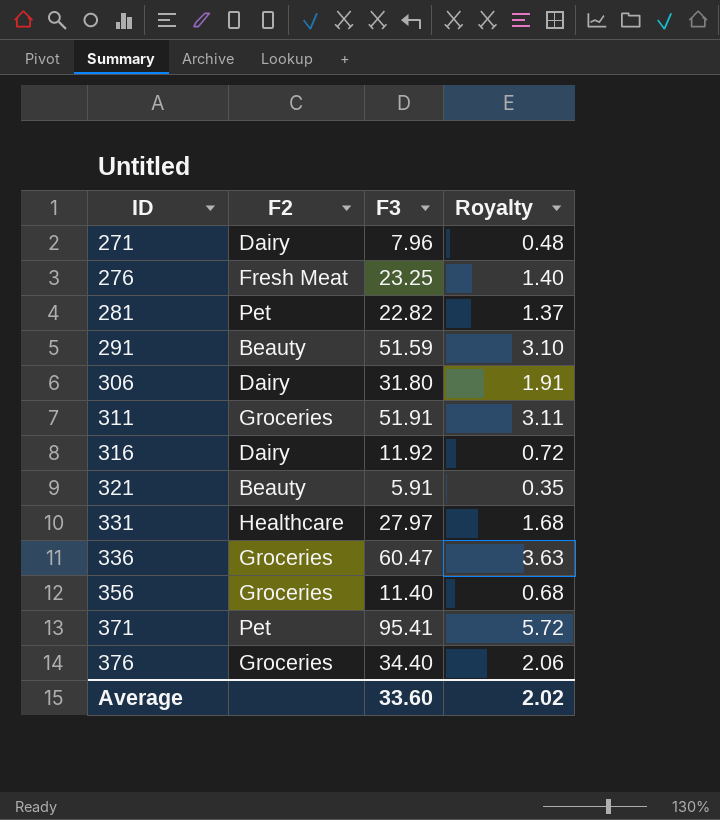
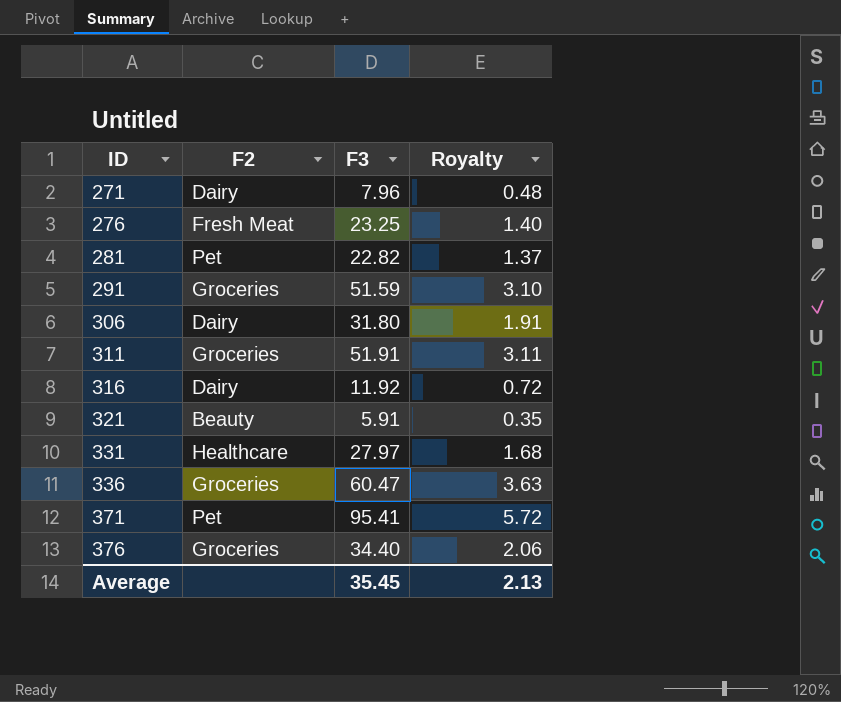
row 356: Groceries | 11.40 | 0.68 -> none
291 | F2: Beauty -> Groceries
Average | F3: 33.60 -> 35.45
Average | Royalty: 2.02 -> 2.13

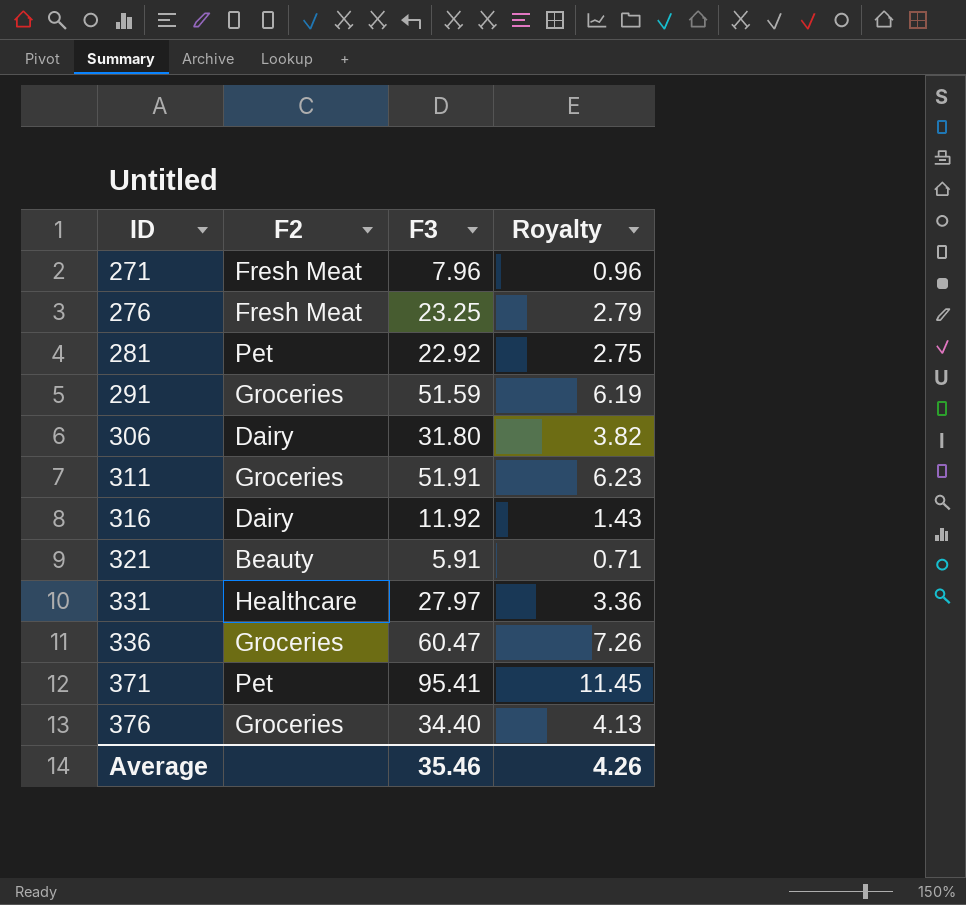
column Royalty | formula: [F3] * 0.06 -> [F3] * 0.12
271 | F2: Dairy -> Fresh Meat
281 | F3: 22.82 -> 22.92
Average | F3: 35.45 -> 35.46
Average | Royalty: 2.13 -> 4.26

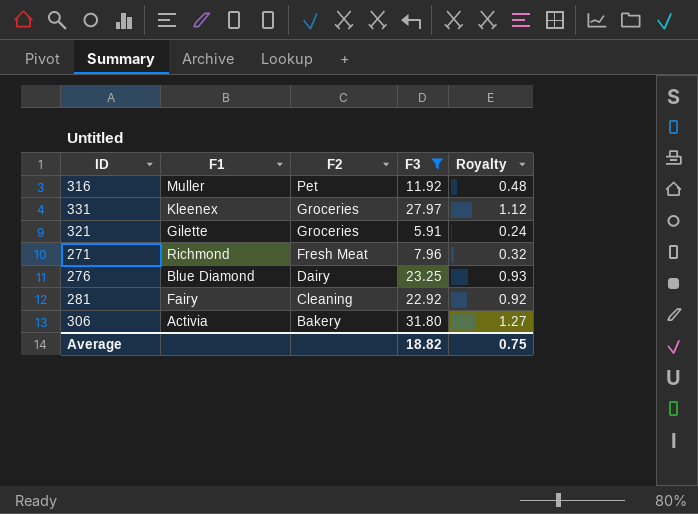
filter: none -> F3 <= 31.80
row order: ID ascending -> F2 descending
column F1 | position: none -> 2
column Royalty | formula: [F3] * 0.12 -> [F3] * 0.04
316 | F2: Dairy -> Pet
331 | F2: Healthcare -> Groceries
321 | F2: Beauty -> Groceries
276 | F2: Fresh Meat -> Dairy
281 | F2: Pet -> Cleaning
306 | F2: Dairy -> Bakery
Average | F3: 35.46 -> 18.82
Average | Royalty: 4.26 -> 0.75

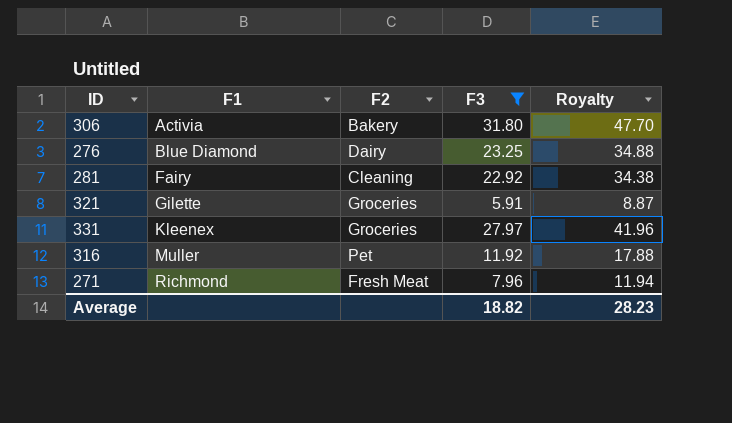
row order: F2 descending -> F1 ascending
column Royalty | formula: [F3] * 0.04 -> [F3] * 1.5
Average | Royalty: 0.75 -> 28.23

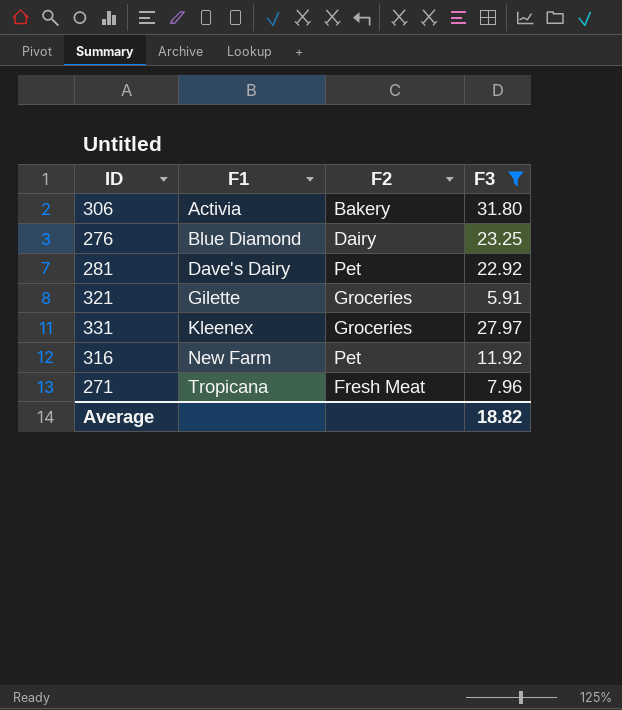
column Royalty | formula: [F3] * 1.5 -> none
281 | F1: Fairy -> Dave's Dairy
281 | F2: Cleaning -> Pet
316 | F1: Muller -> New Farm
271 | F1: Richmond -> Tropicana

